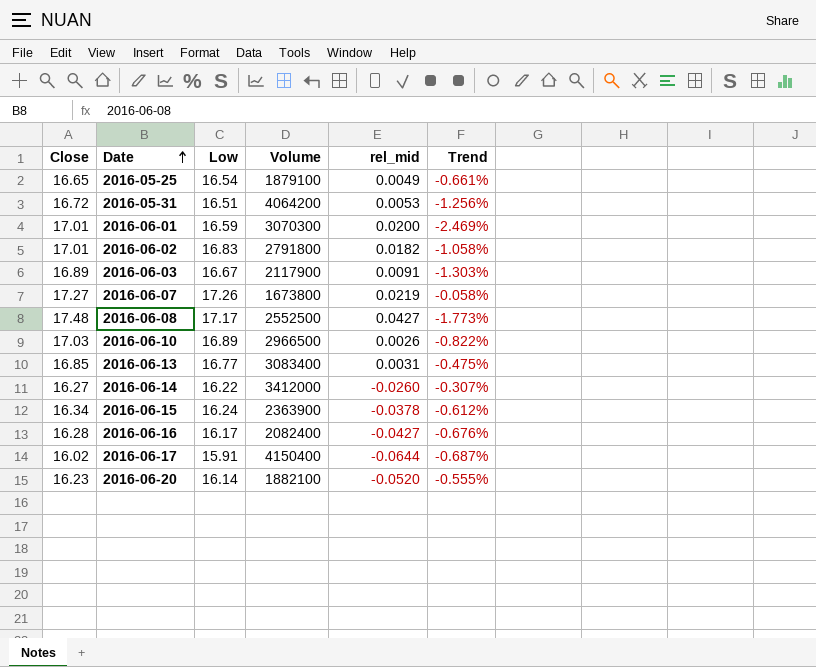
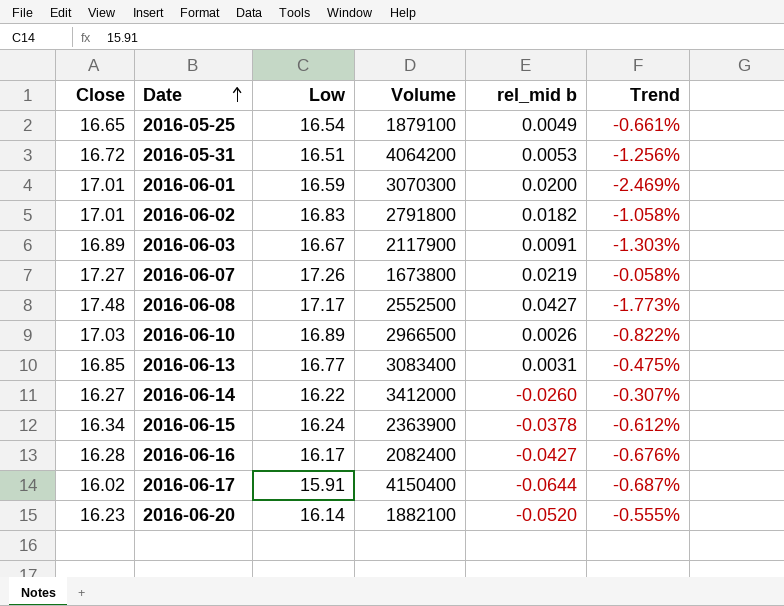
column name: rel_mid -> rel_mid b

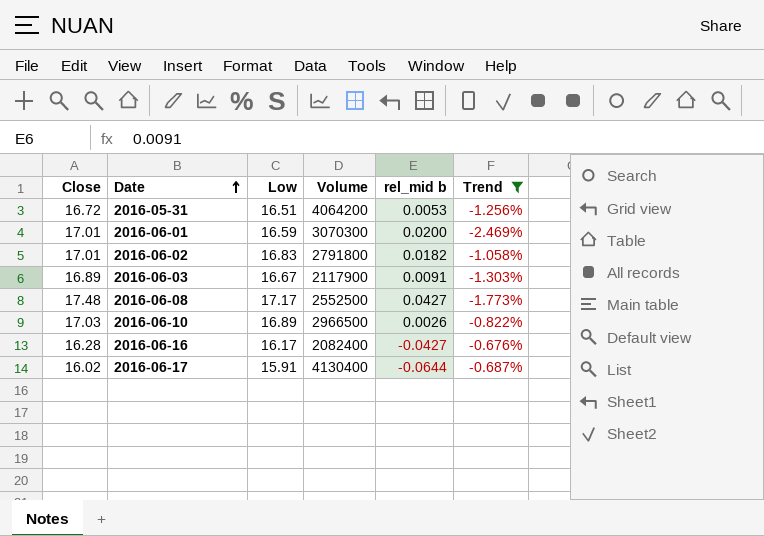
filter: none -> Trend <= -0.676%
2016-06-17 | Volume: 4150400 -> 4130400

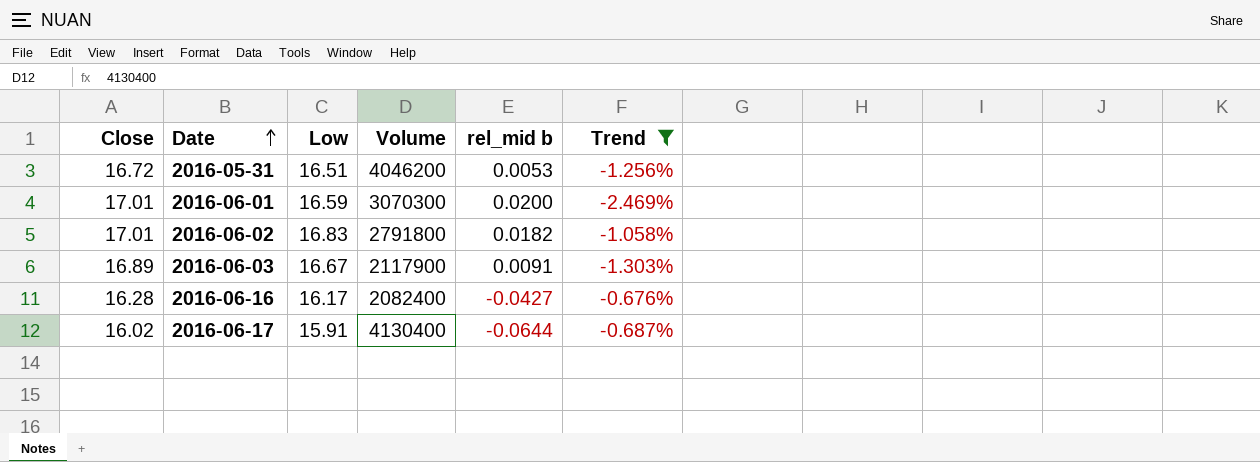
row 2016-06-08: 17.48 | 17.17 | 2552500 | 0.0427 | -1.773% -> none
row 2016-06-10: 17.03 | 16.89 | 2966500 | 0.0026 | -0.822% -> none
2016-05-31 | Volume: 4064200 -> 4046200

